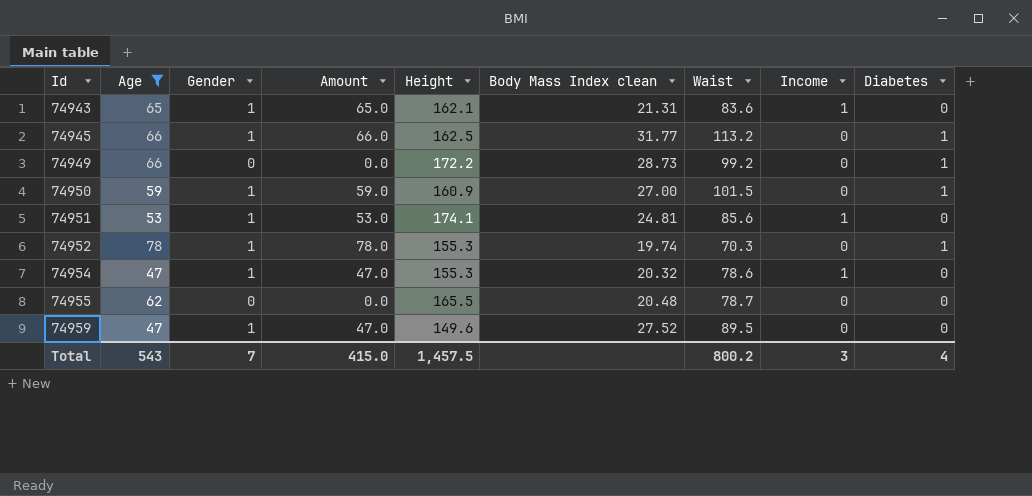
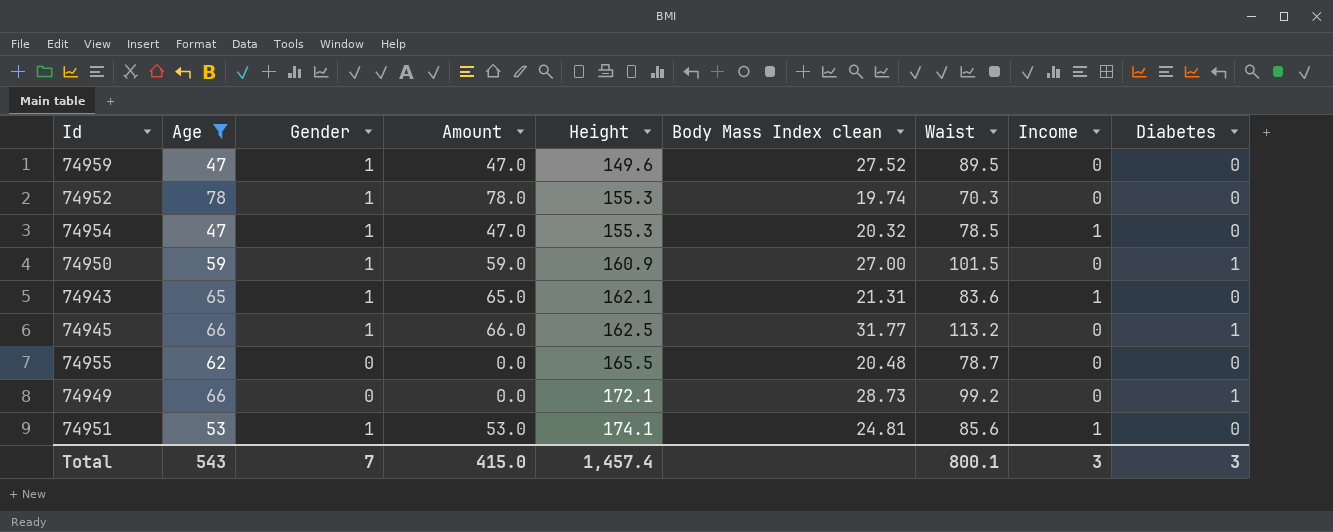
row order: Id ascending -> Height ascending
74952 | Diabetes: 1 -> 0
74954 | Waist: 78.6 -> 78.5
74949 | Height: 172.2 -> 172.1
Total | Height: 1,457.5 -> 1,457.4
Total | Waist: 800.2 -> 800.1
Total | Diabetes: 4 -> 3

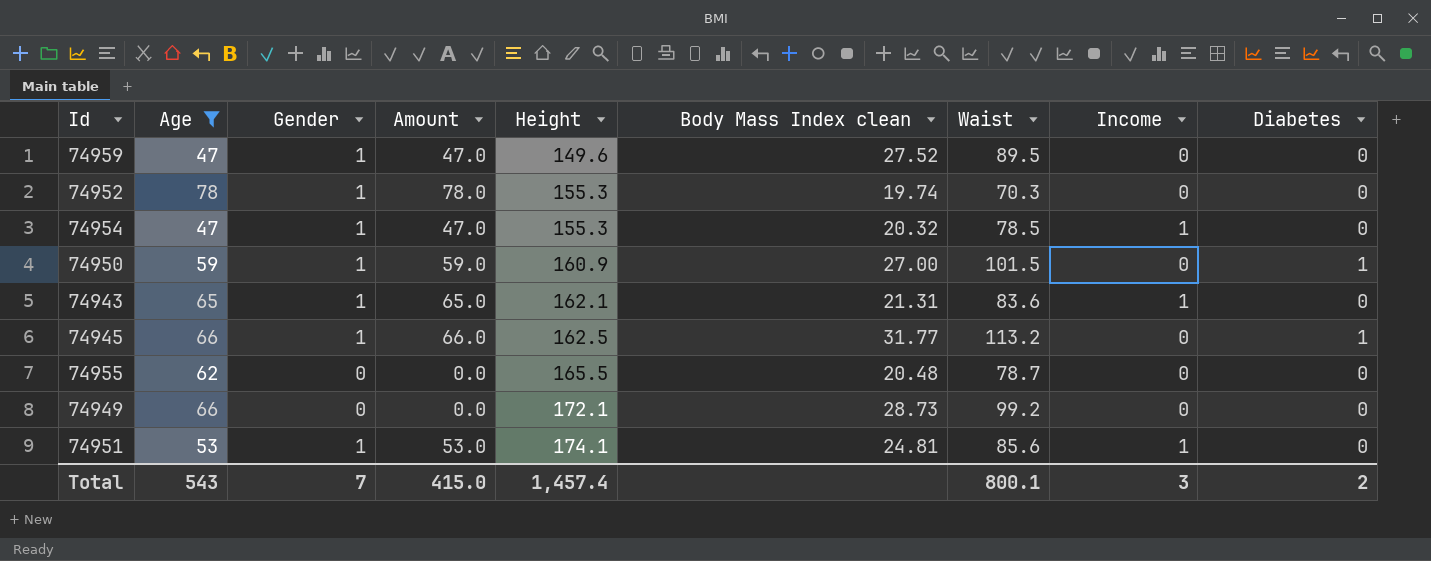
74949 | Diabetes: 1 -> 0
Total | Diabetes: 3 -> 2

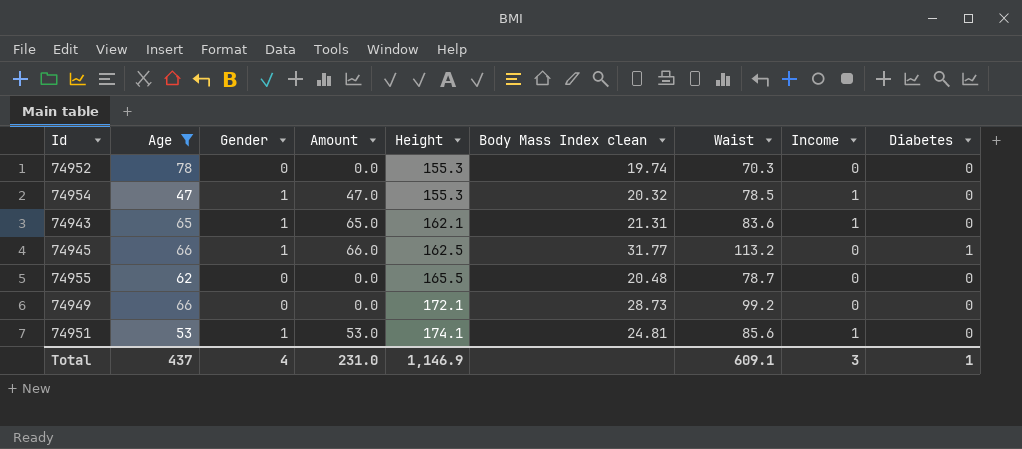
row 74959: 47 | 1 | 47.0 | 149.6 | 27.52 | 89.5 | 0 | 0 -> none
row 74950: 59 | 1 | 59.0 | 160.9 | 27.00 | 101.5 | 0 | 1 -> none
74952 | Gender: 1 -> 0
74952 | Amount: 78.0 -> 0.0
Total | Age: 543 -> 437
Total | Gender: 7 -> 4
Total | Amount: 415.0 -> 231.0
Total | Height: 1,457.4 -> 1,146.9
Total | Waist: 800.1 -> 609.1
Total | Diabetes: 2 -> 1

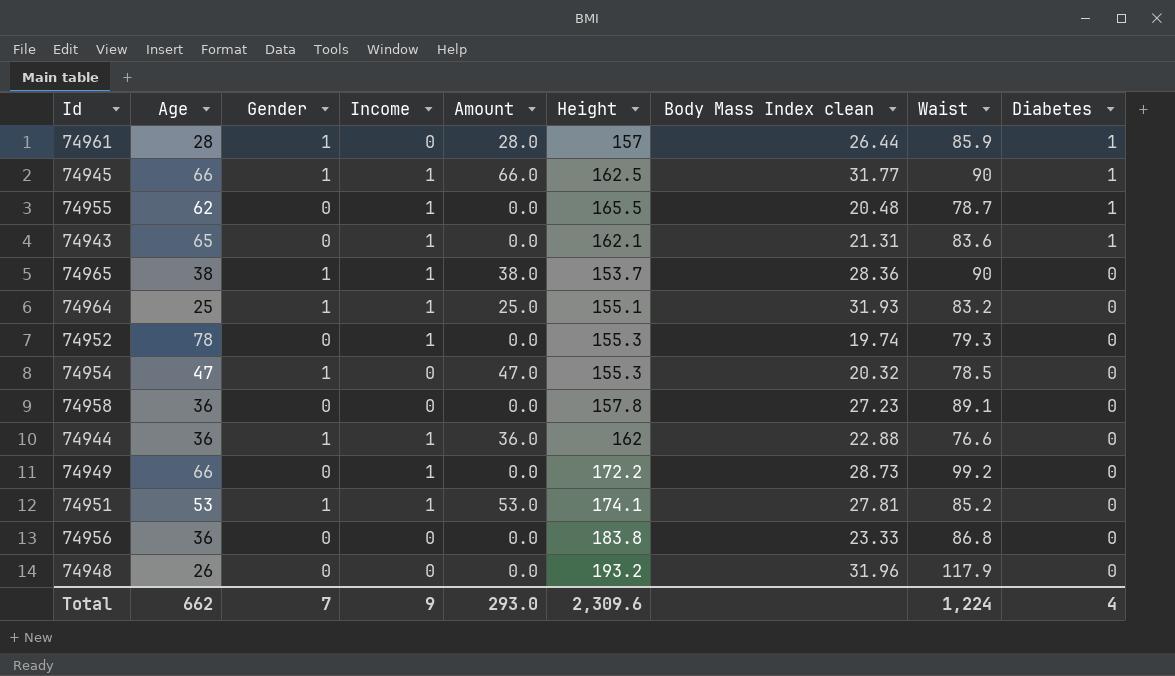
filter: Age >= 47 -> none
row order: Height ascending -> Diabetes descending
column Income | position: 8 -> 4
74945 | Income: 0 -> 1
74945 | Waist: 113.2 -> 90
74955 | Income: 0 -> 1
74955 | Diabetes: 0 -> 1
74943 | Gender: 1 -> 0
74943 | Amount: 65.0 -> 0.0
74943 | Diabetes: 0 -> 1
74952 | Income: 0 -> 1
74952 | Waist: 70.3 -> 79.3
74954 | Income: 1 -> 0
74949 | Income: 0 -> 1
74949 | Height: 172.1 -> 172.2
74951 | Body Mass Index clean: 24.81 -> 27.81
74951 | Waist: 85.6 -> 85.2
Total | Age: 437 -> 662
Total | Gender: 4 -> 7
Total | Income: 3 -> 9
Total | Amount: 231.0 -> 293.0
Total | Height: 1,146.9 -> 2,309.6
Total | Waist: 609.1 -> 1,224
Total | Diabetes: 1 -> 4

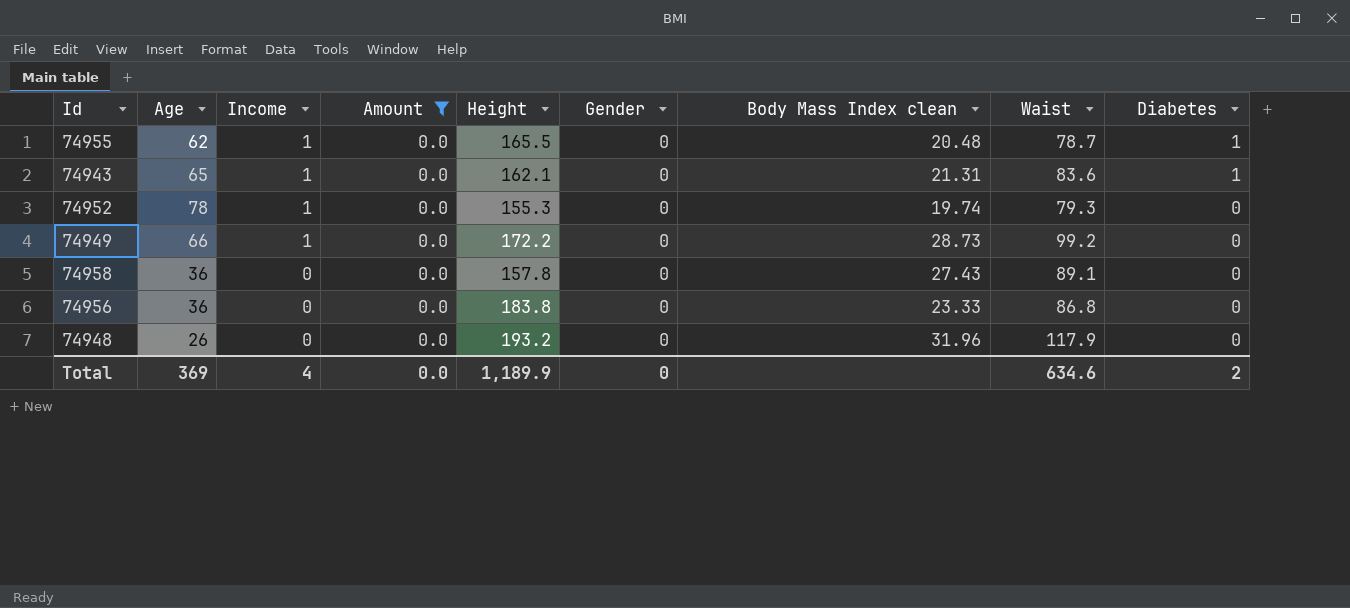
filter: none -> Amount = 0.0
row order: Diabetes descending -> Income descending
column Gender | position: 3 -> 6
74958 | Body Mass Index clean: 27.23 -> 27.43
Total | Age: 662 -> 369
Total | Income: 9 -> 4
Total | Amount: 293.0 -> 0.0
Total | Height: 2,309.6 -> 1,189.9
Total | Gender: 7 -> 0
Total | Waist: 1,224 -> 634.6
Total | Diabetes: 4 -> 2

